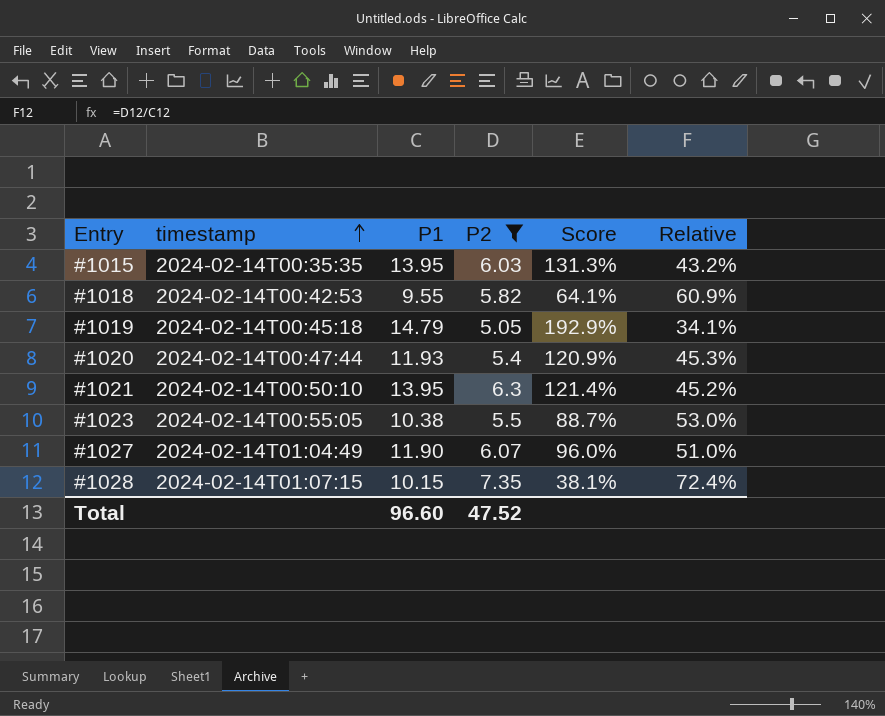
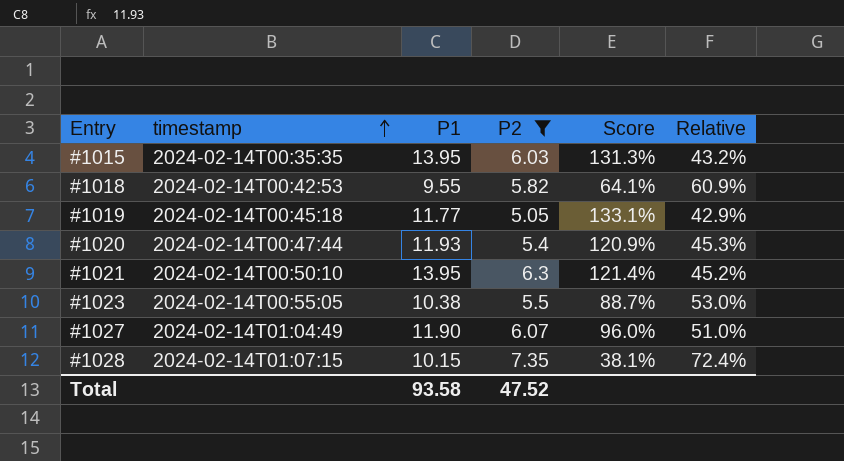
#1019 | P1: 14.79 -> 11.77
#1019 | Score: 192.9% -> 133.1%
#1019 | Relative: 34.1% -> 42.9%
Total | P1: 96.60 -> 93.58

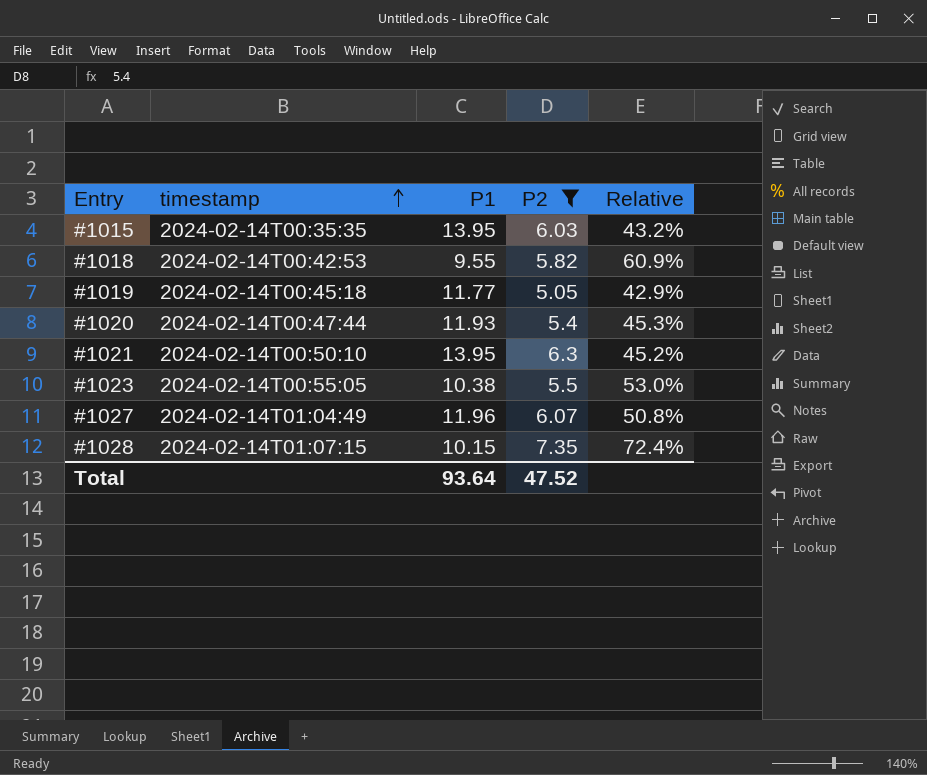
column Score | formula: ([P1] - [P2]) / [P2] -> none
#1027 | P1: 11.90 -> 11.96
#1027 | Relative: 51.0% -> 50.8%
Total | P1: 93.58 -> 93.64

